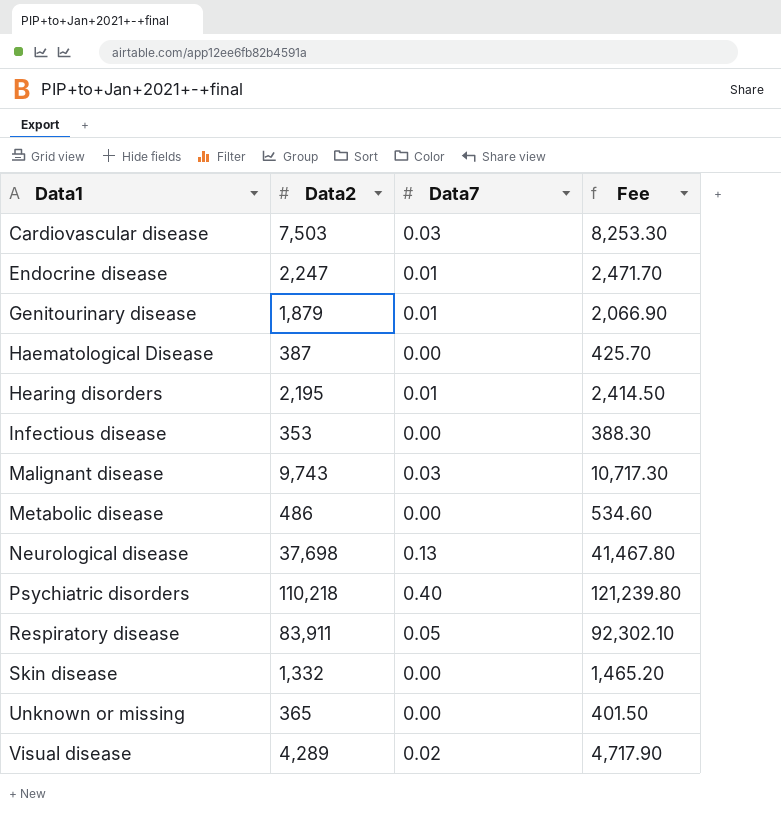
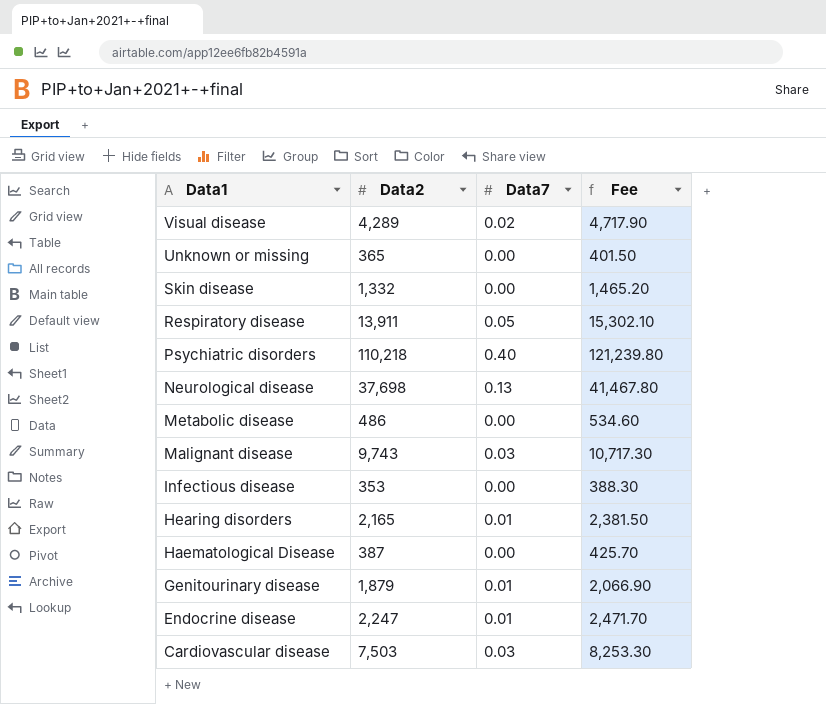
row order: Data1 ascending -> Data1 descending
Respiratory disease | Data2: 83,911 -> 13,911
Respiratory disease | Fee: 92,302.10 -> 15,302.10
Hearing disorders | Data2: 2,195 -> 2,165
Hearing disorders | Fee: 2,414.50 -> 2,381.50

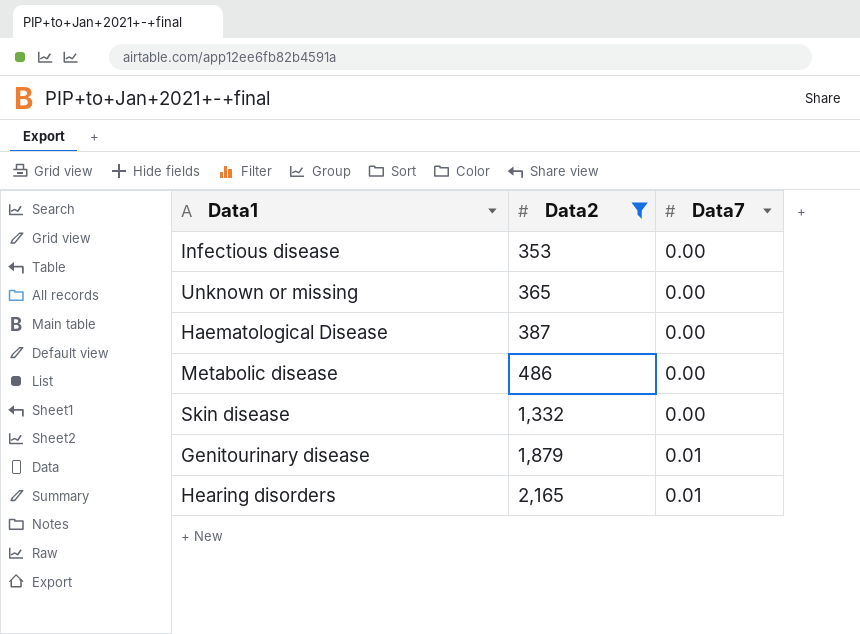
filter: none -> Data2 <= 2,165
row order: Data1 descending -> Data2 ascending
column Fee | formula: [Data2] * 1.1 -> none

